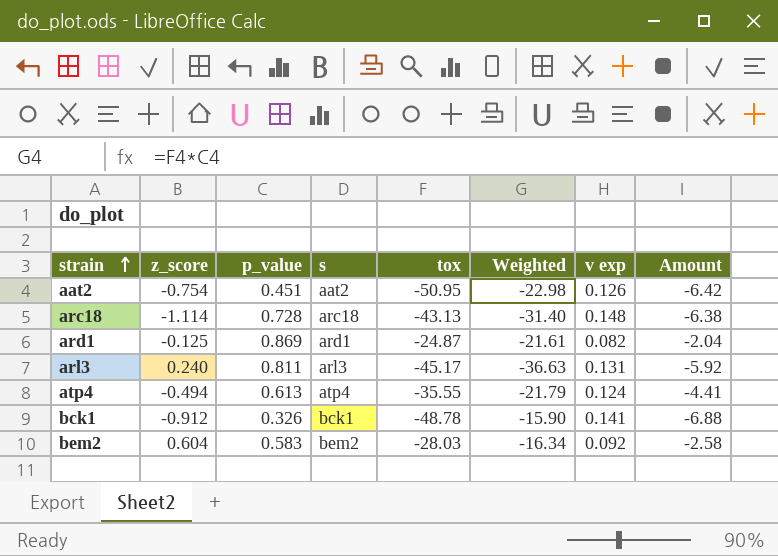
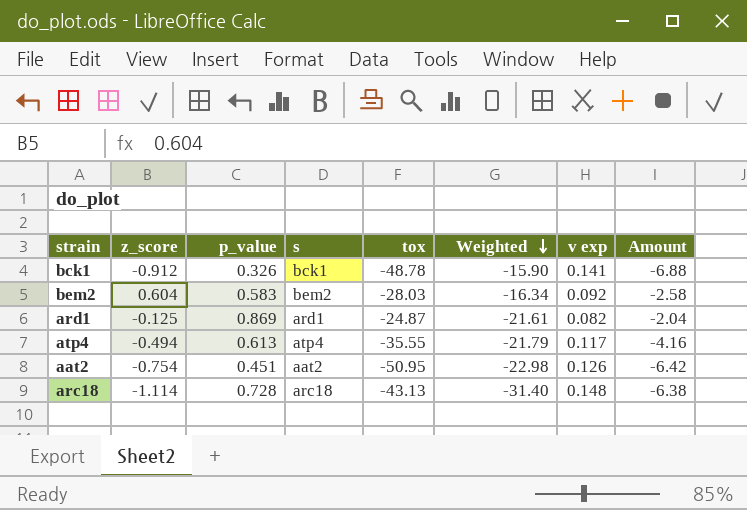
row order: strain ascending -> Weighted descending
row arl3: 0.240 | 0.811 | arl3 | -45.17 | -36.63 | 0.131 | -5.92 -> none
atp4 | v exp: 0.124 -> 0.117
atp4 | Amount: -4.41 -> -4.16

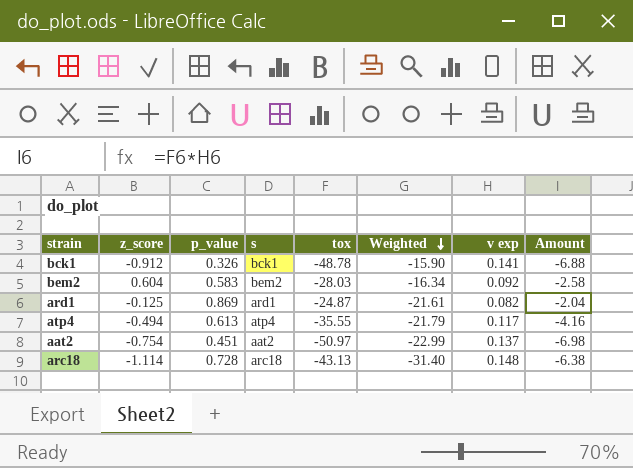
aat2 | tox: -50.95 -> -50.97
aat2 | Weighted: -22.98 -> -22.99
aat2 | v exp: 0.126 -> 0.137
aat2 | Amount: -6.42 -> -6.98

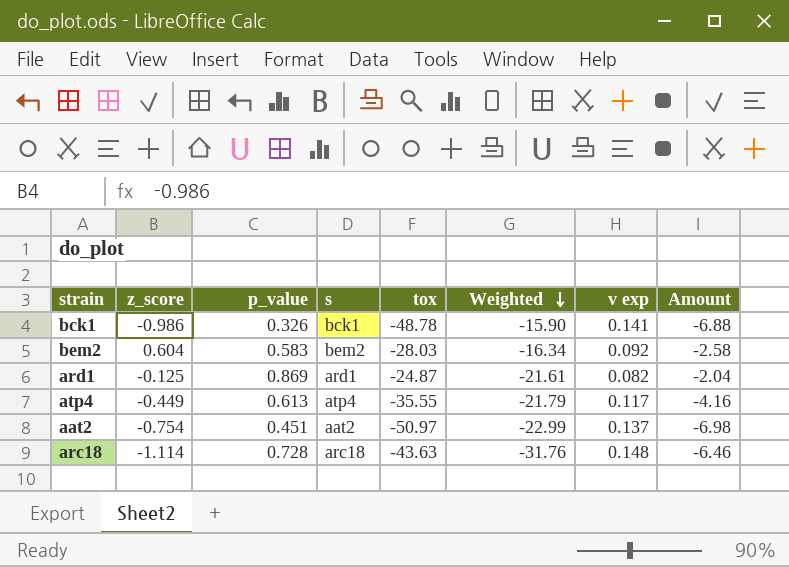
bck1 | z_score: -0.912 -> -0.986
atp4 | z_score: -0.494 -> -0.449
arc18 | tox: -43.13 -> -43.63
arc18 | Weighted: -31.40 -> -31.76
arc18 | Amount: -6.38 -> -6.46

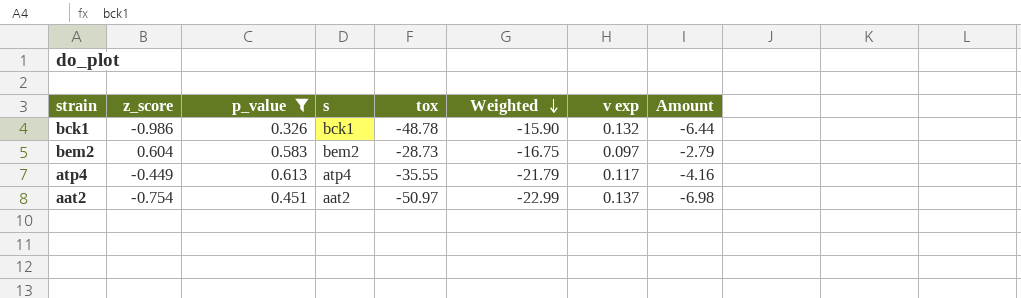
filter: none -> p_value <= 0.613
bck1 | v exp: 0.141 -> 0.132
bck1 | Amount: -6.88 -> -6.44
bem2 | tox: -28.03 -> -28.73
bem2 | Weighted: -16.34 -> -16.75
bem2 | v exp: 0.092 -> 0.097
bem2 | Amount: -2.58 -> -2.79

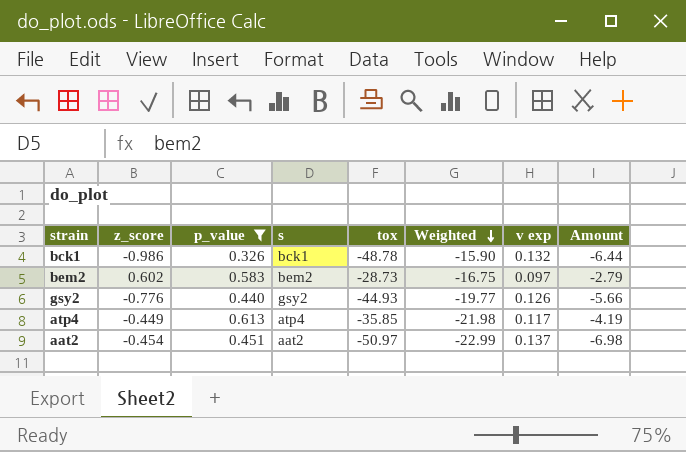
bem2 | z_score: 0.604 -> 0.602
row gsy2: none -> -0.776 | 0.440 | gsy2 | -44.93 | -19.77 | 0.126 | -5.66
atp4 | tox: -35.55 -> -35.85
atp4 | Weighted: -21.79 -> -21.98
atp4 | Amount: -4.16 -> -4.19
aat2 | z_score: -0.754 -> -0.454

